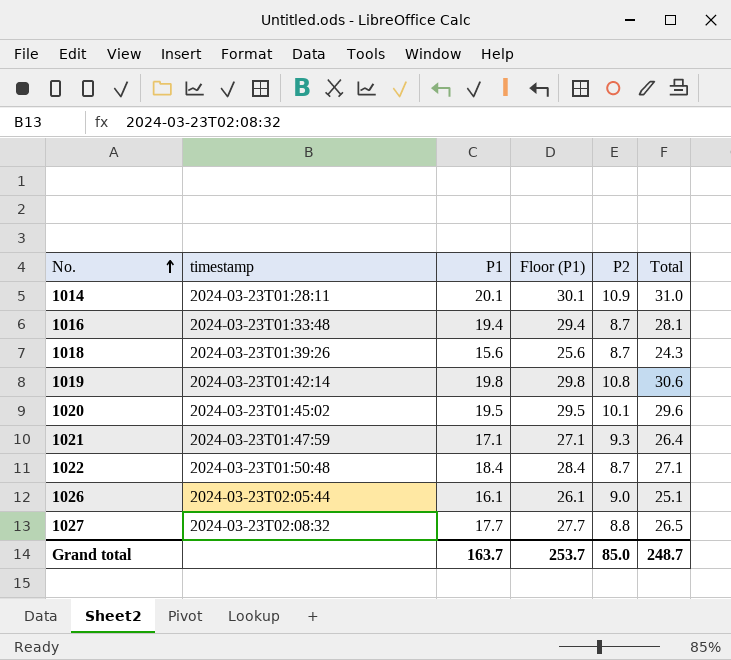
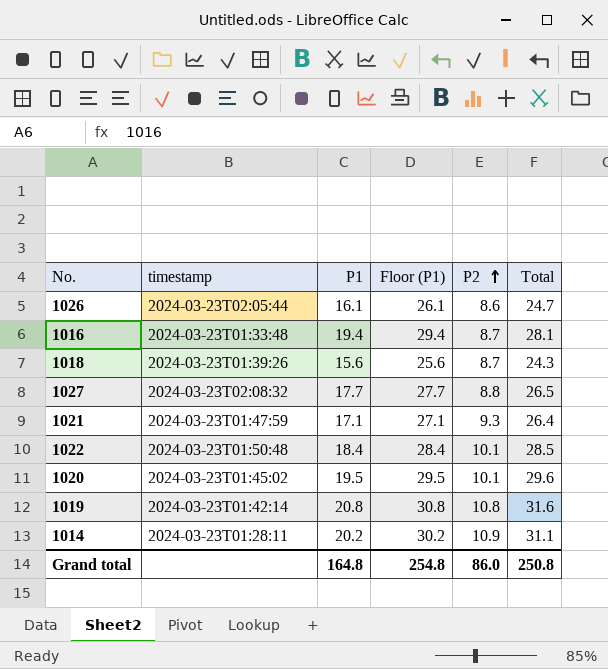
row order: No. ascending -> P2 ascending
1026 | P2: 9.0 -> 8.6
1026 | Total: 25.1 -> 24.7
1022 | P2: 8.7 -> 10.1
1022 | Total: 27.1 -> 28.5
1019 | P1: 19.8 -> 20.8
1019 | Floor (P1): 29.8 -> 30.8
1019 | Total: 30.6 -> 31.6
1014 | P1: 20.1 -> 20.2
1014 | Floor (P1): 30.1 -> 30.2
1014 | Total: 31.0 -> 31.1
Grand total | P1: 163.7 -> 164.8
Grand total | Floor (P1): 253.7 -> 254.8
Grand total | P2: 85.0 -> 86.0
Grand total | Total: 248.7 -> 250.8

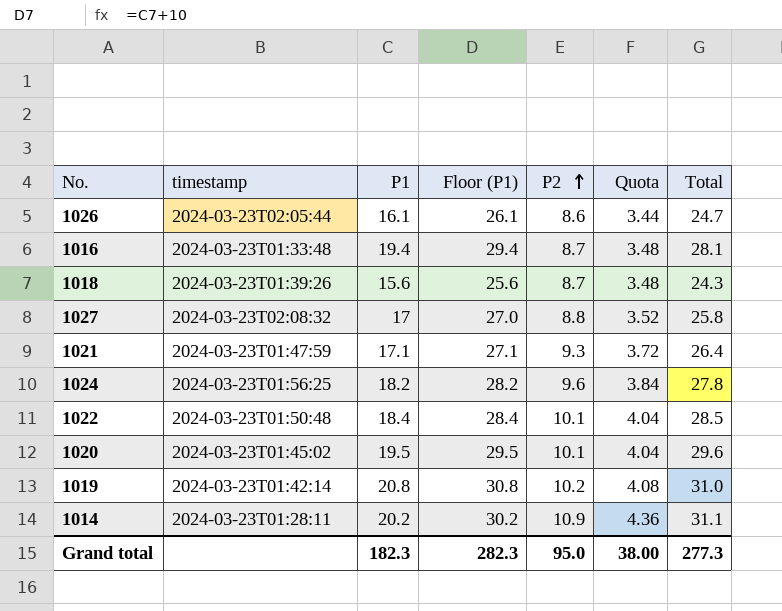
column Quota | formula: none -> [P2] * 0.4
1027 | P1: 17.7 -> 17
1027 | Floor (P1): 27.7 -> 27.0
1027 | Total: 26.5 -> 25.8
row 1024: none -> 2024-03-23T01:56:25 | 18.2 | 28.2 | 9.6 | 3.84 | 27.8
1019 | P2: 10.8 -> 10.2
1019 | Total: 31.6 -> 31.0
Grand total | P1: 164.8 -> 182.3
Grand total | Floor (P1): 254.8 -> 282.3
Grand total | P2: 86.0 -> 95.0
Grand total | Total: 250.8 -> 277.3

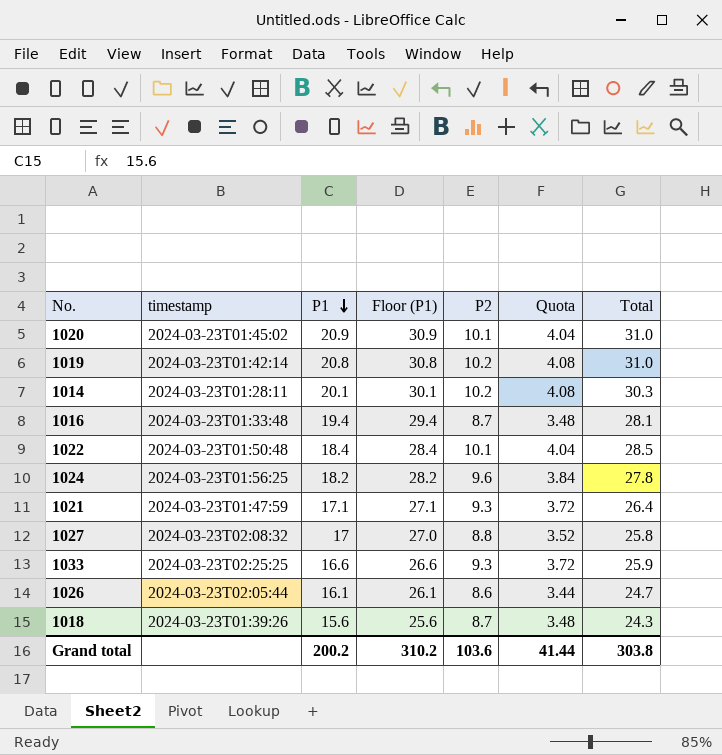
row order: P2 ascending -> P1 descending
1020 | P1: 19.5 -> 20.9
1020 | Floor (P1): 29.5 -> 30.9
1020 | Total: 29.6 -> 31.0
1014 | P1: 20.2 -> 20.1
1014 | Floor (P1): 30.2 -> 30.1
1014 | P2: 10.9 -> 10.2
1014 | Quota: 4.36 -> 4.08
1014 | Total: 31.1 -> 30.3
row 1033: none -> 2024-03-23T02:25:25 | 16.6 | 26.6 | 9.3 | 3.72 | 25.9
Grand total | P1: 182.3 -> 200.2
Grand total | Floor (P1): 282.3 -> 310.2
Grand total | P2: 95.0 -> 103.6
Grand total | Quota: 38.00 -> 41.44
Grand total | Total: 277.3 -> 303.8

